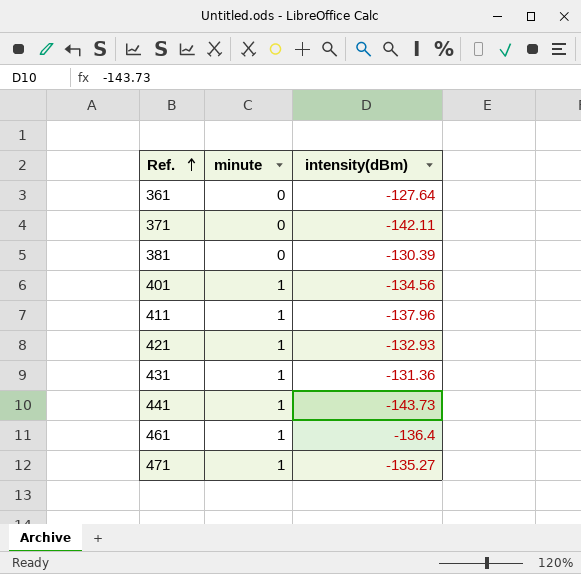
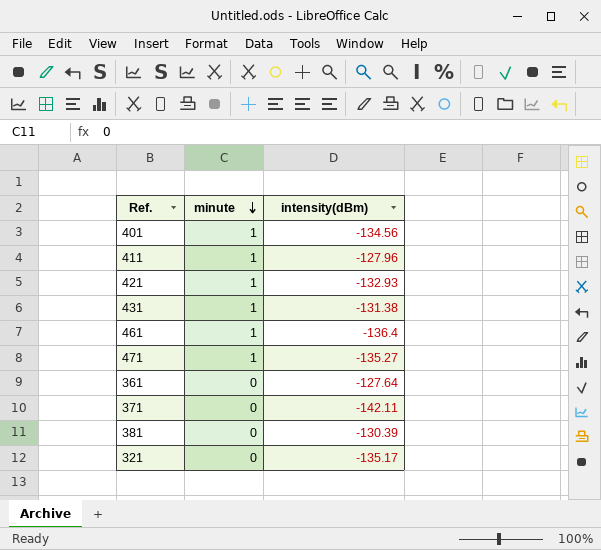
row order: Ref. ascending -> minute descending
row 441: 1 | -143.73 -> none
411 | intensity(dBm): -137.96 -> -127.96
431 | intensity(dBm): -131.36 -> -131.38
row 321: none -> 0 | -135.17

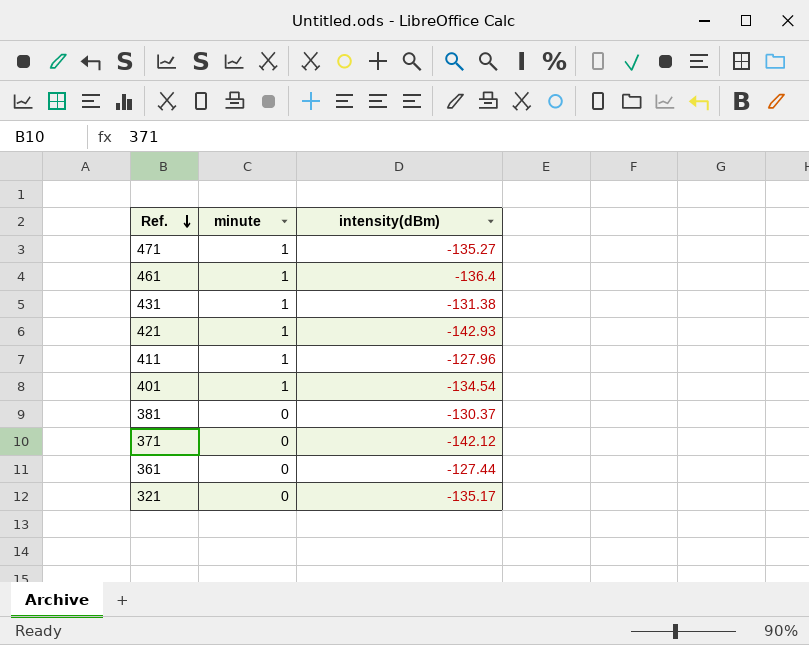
row order: minute descending -> Ref. descending
421 | intensity(dBm): -132.93 -> -142.93
401 | intensity(dBm): -134.56 -> -134.54
381 | intensity(dBm): -130.39 -> -130.37
371 | intensity(dBm): -142.11 -> -142.12
361 | intensity(dBm): -127.64 -> -127.44

